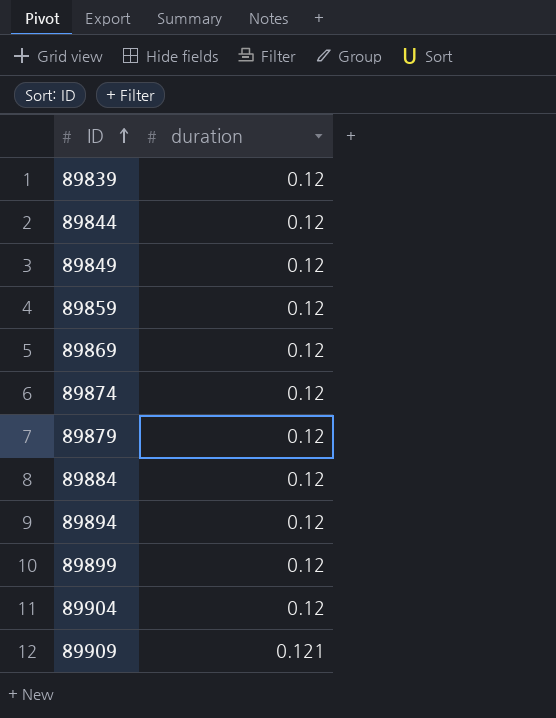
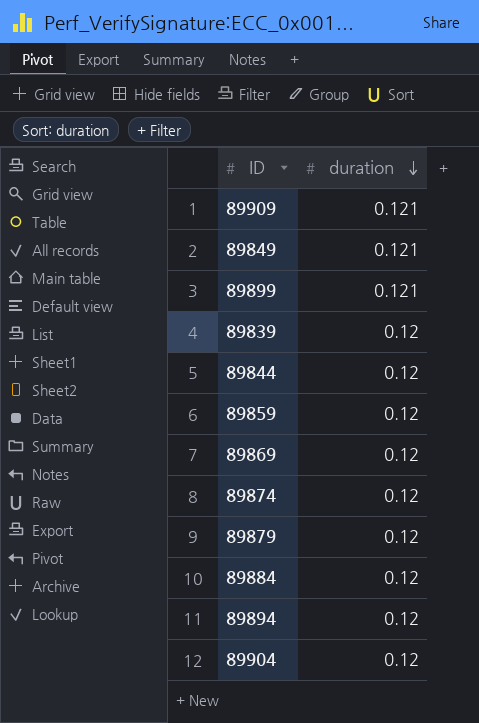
row order: ID ascending -> duration descending
89849 | duration: 0.12 -> 0.121
89899 | duration: 0.12 -> 0.121

